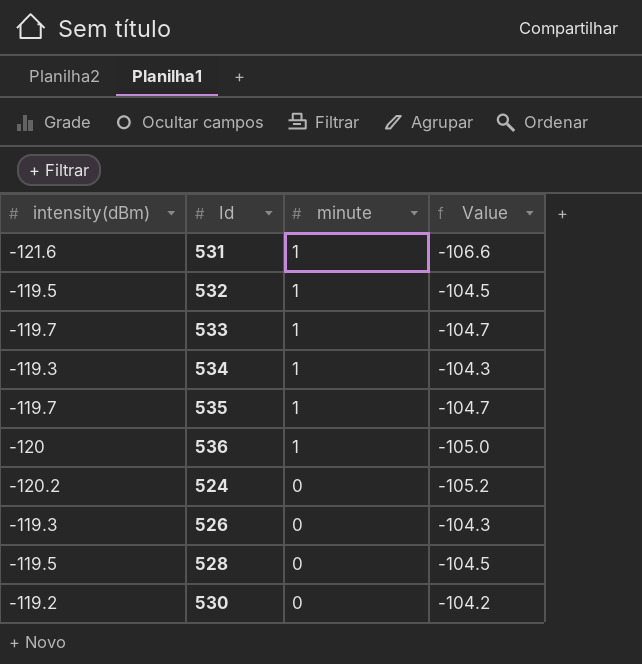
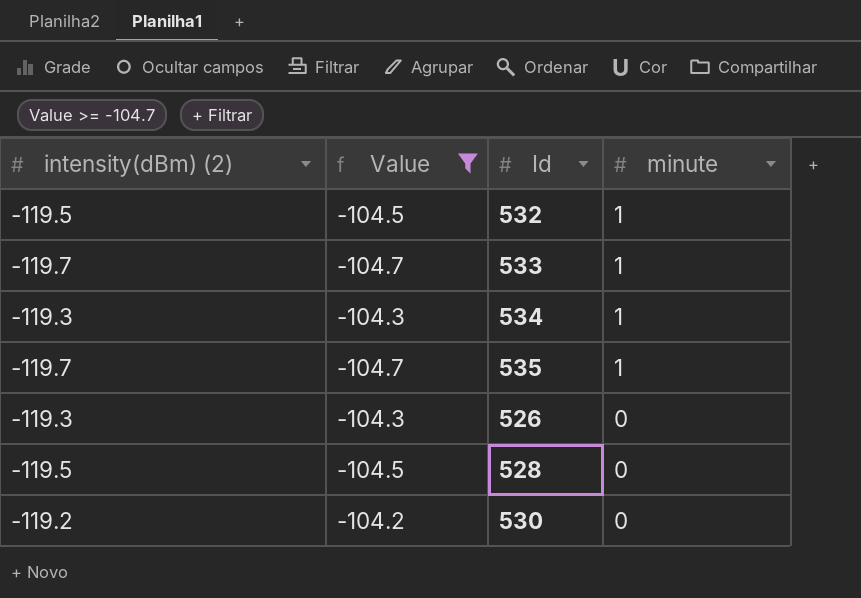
filter: none -> Value >= -104.7
column name: intensity(dBm) -> intensity(dBm) (2)
column Value | position: 4 -> 2

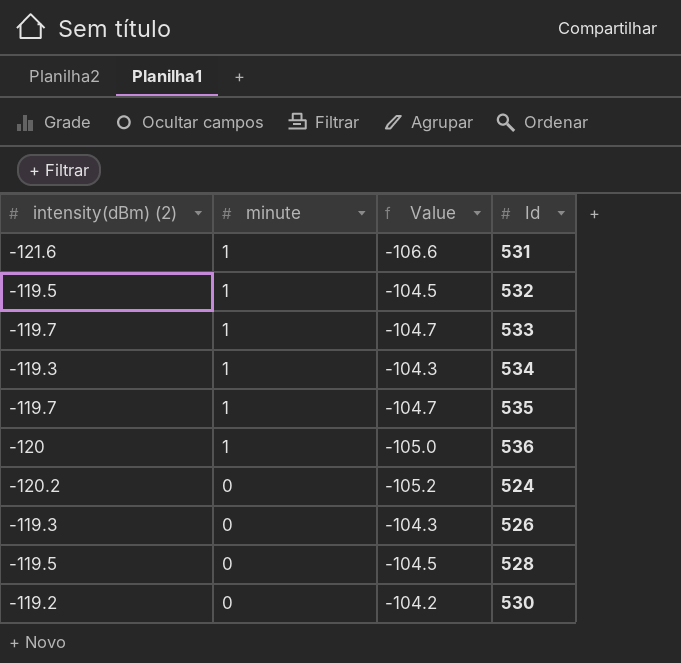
filter: Value >= -104.7 -> none
column minute | position: 4 -> 2

